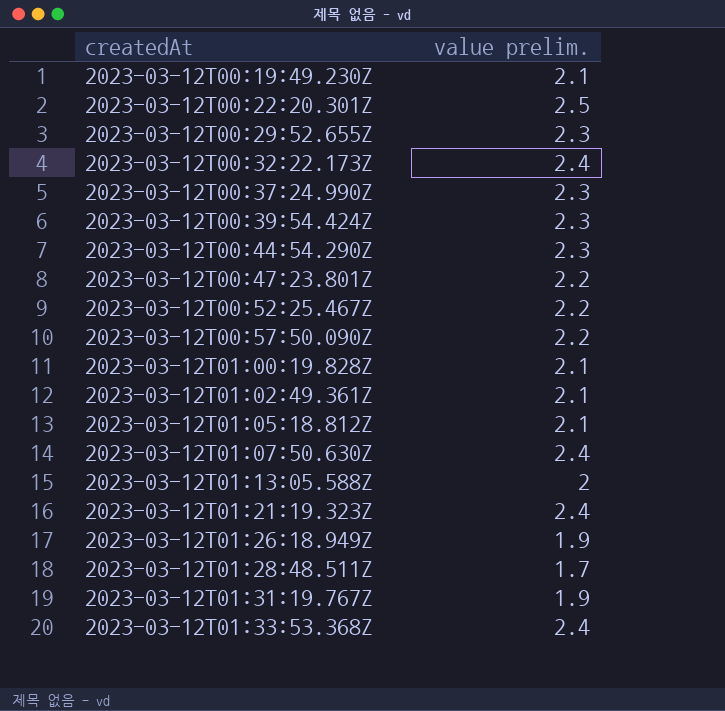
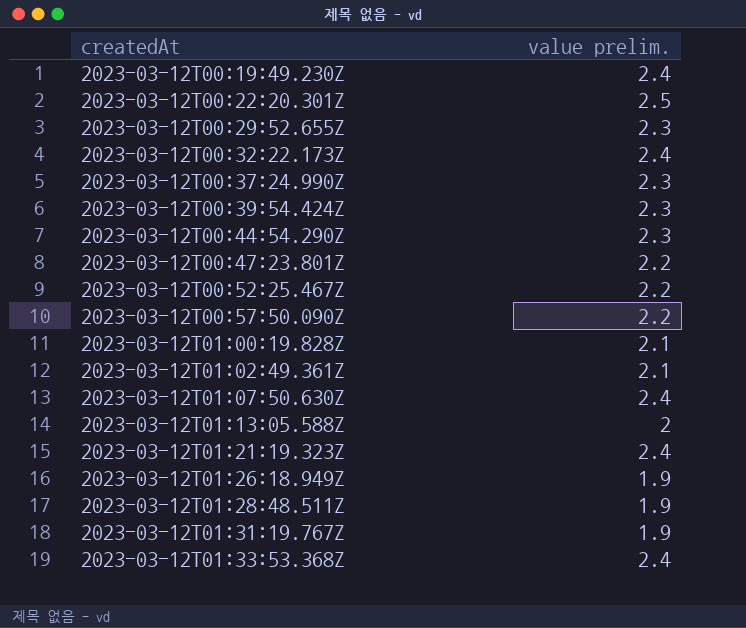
row 2023-03-12T01:05:18.812Z: 2.1 -> none
2023-03-12T00:19:49.230Z | value prelim.: 2.1 -> 2.4
2023-03-12T01:28:48.511Z | value prelim.: 1.7 -> 1.9

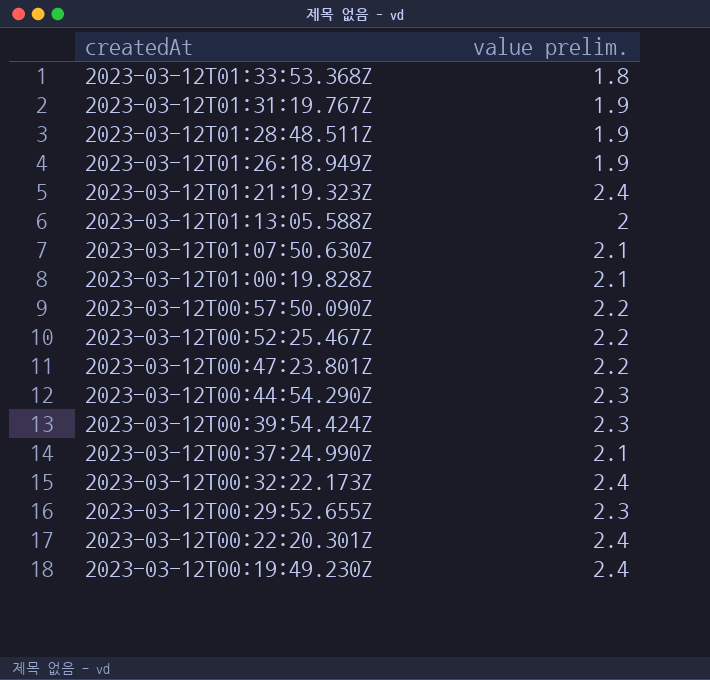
row order: createdAt ascending -> createdAt descending
row 2023-03-12T01:02:49.361Z: 2.1 -> none
2023-03-12T01:33:53.368Z | value prelim.: 2.4 -> 1.8
2023-03-12T01:07:50.630Z | value prelim.: 2.4 -> 2.1
2023-03-12T00:37:24.990Z | value prelim.: 2.3 -> 2.1
2023-03-12T00:22:20.301Z | value prelim.: 2.5 -> 2.4

